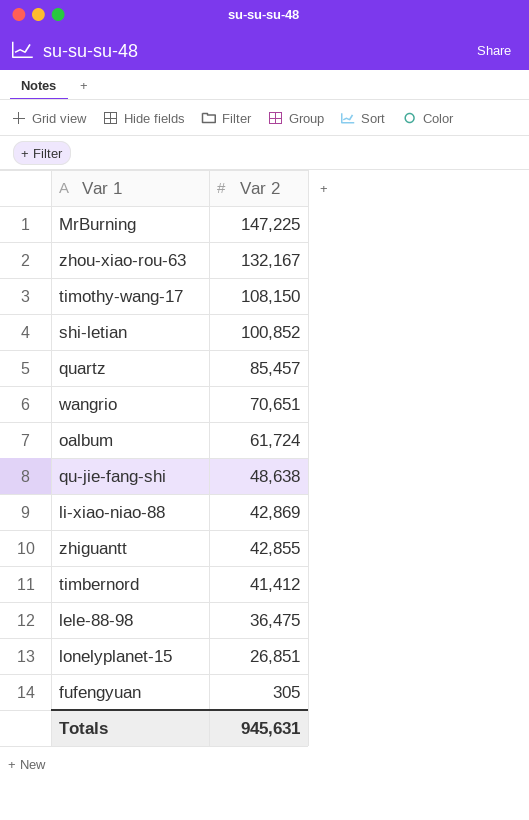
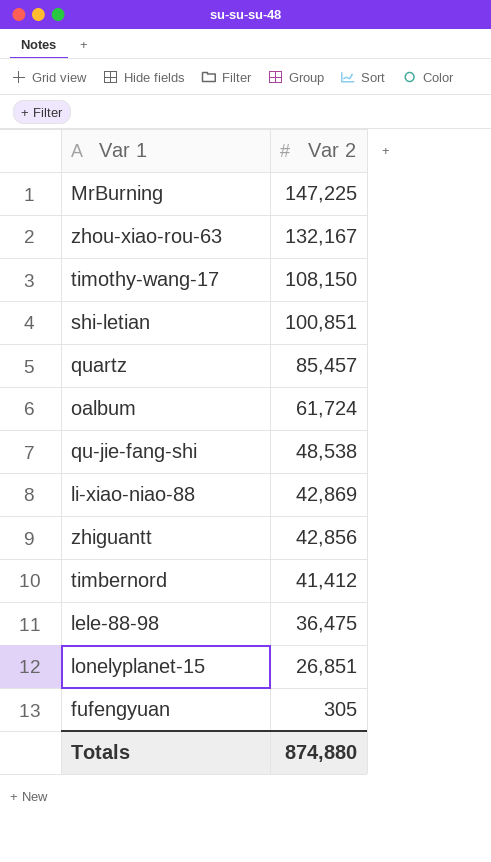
row wangrio: 70,651 -> none
shi-letian | Var 2: 100,852 -> 100,851
qu-jie-fang-shi | Var 2: 48,638 -> 48,538
zhiguantt | Var 2: 42,855 -> 42,856
Totals | Var 2: 945,631 -> 874,880

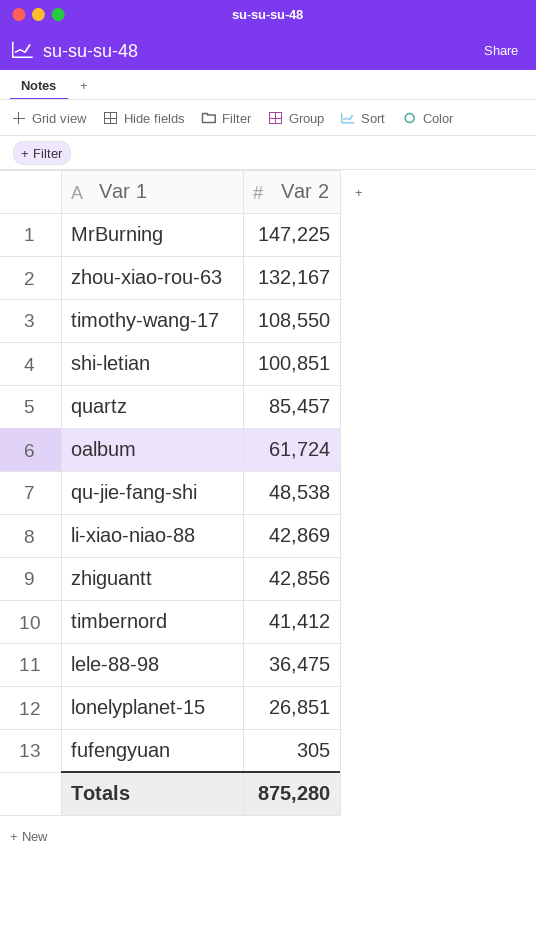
timothy-wang-17 | Var 2: 108,150 -> 108,550
Totals | Var 2: 874,880 -> 875,280

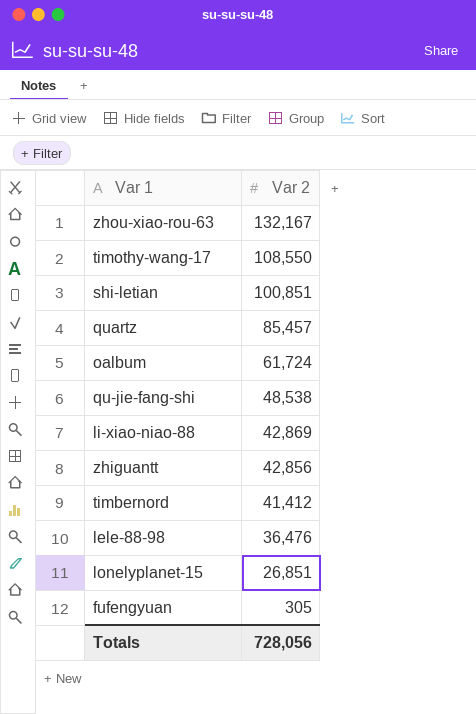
row MrBurning: 147,225 -> none
lele-88-98 | Var 2: 36,475 -> 36,476
Totals | Var 2: 875,280 -> 728,056

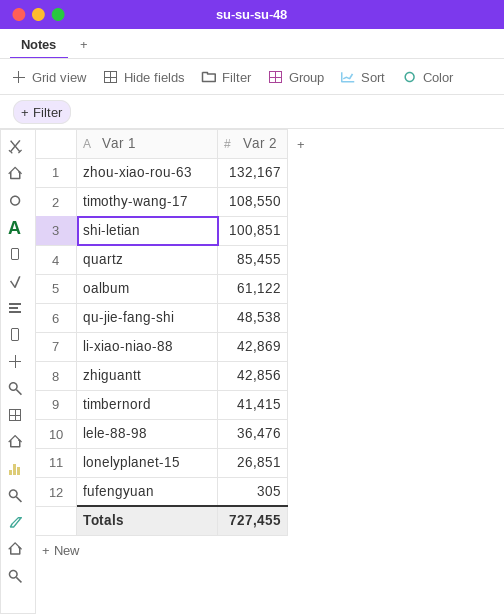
quartz | Var 2: 85,457 -> 85,455
oalbum | Var 2: 61,724 -> 61,122
timbernord | Var 2: 41,412 -> 41,415
Totals | Var 2: 728,056 -> 727,455

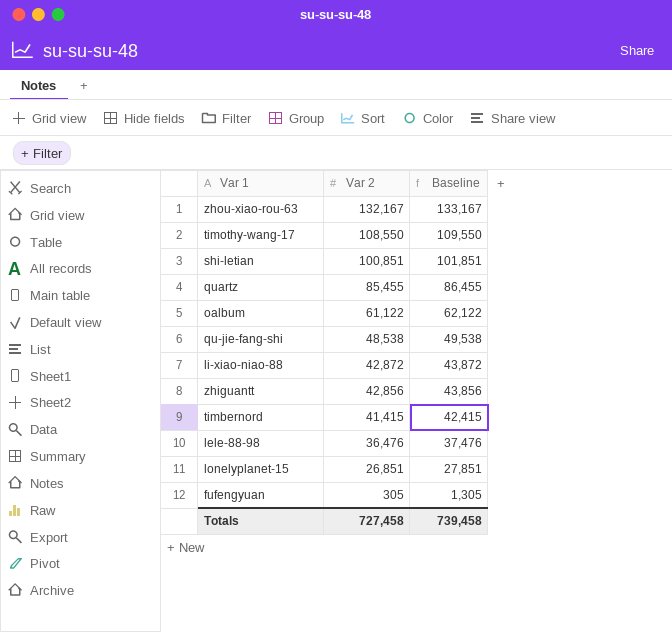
column Baseline | formula: none -> [Var 2] + 1000
li-xiao-niao-88 | Var 2: 42,869 -> 42,872
Totals | Var 2: 727,455 -> 727,458

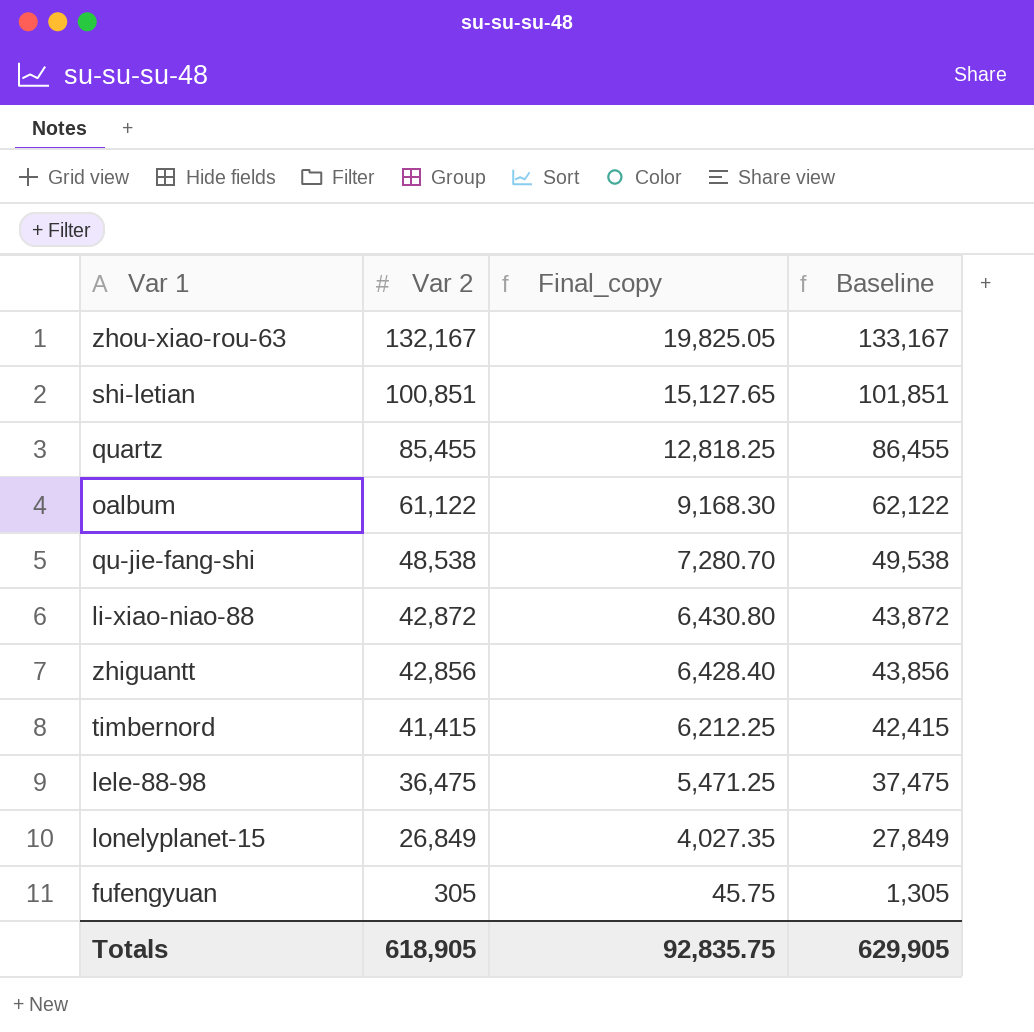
column Final_copy | formula: none -> [Var 2] * 0.15
row timothy-wang-17: 108,550 | 109,550 -> none
lele-88-98 | Var 2: 36,476 -> 36,475
lele-88-98 | Baseline: 37,476 -> 37,475
lonelyplanet-15 | Var 2: 26,851 -> 26,849
lonelyplanet-15 | Baseline: 27,851 -> 27,849
Totals | Var 2: 727,458 -> 618,905
Totals | Baseline: 739,458 -> 629,905

